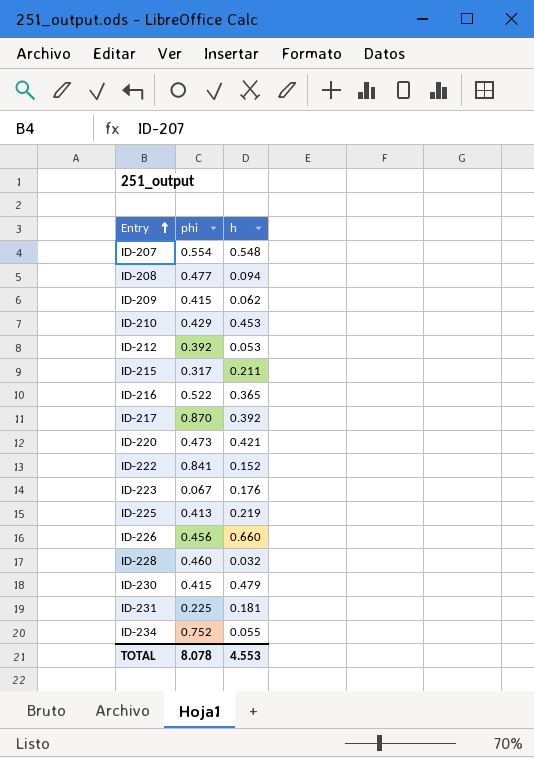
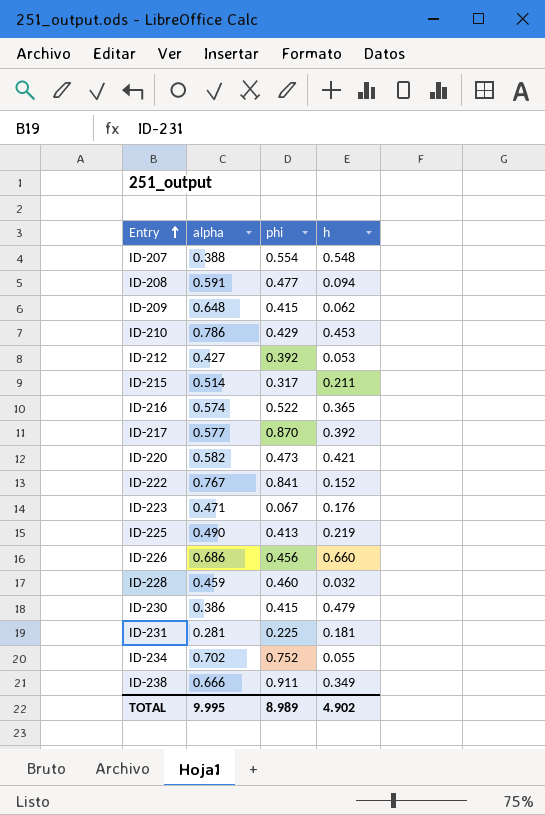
column alpha | position: none -> 2
row ID-238: none -> 0.666 | 0.911 | 0.349
TOTAL | phi: 8.078 -> 8.989
TOTAL | h: 4.553 -> 4.902

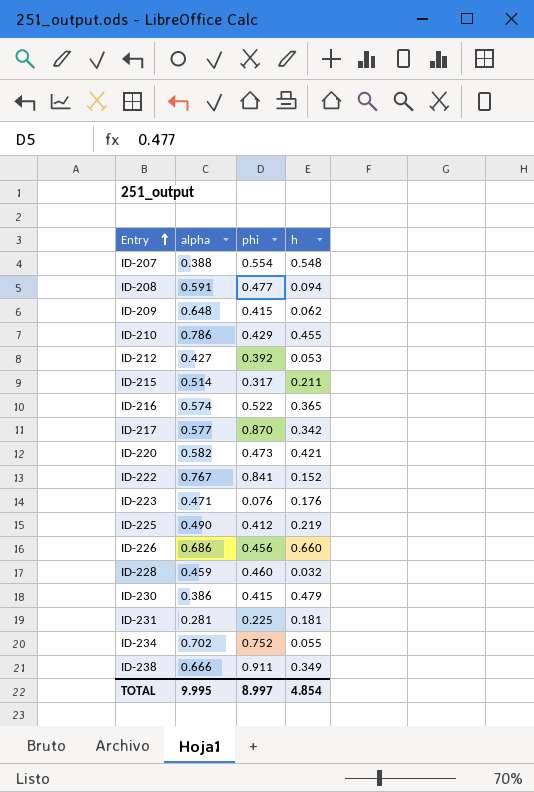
ID-210 | h: 0.453 -> 0.455
ID-217 | h: 0.392 -> 0.342
ID-223 | phi: 0.067 -> 0.076
ID-225 | phi: 0.413 -> 0.412
TOTAL | phi: 8.989 -> 8.997
TOTAL | h: 4.902 -> 4.854

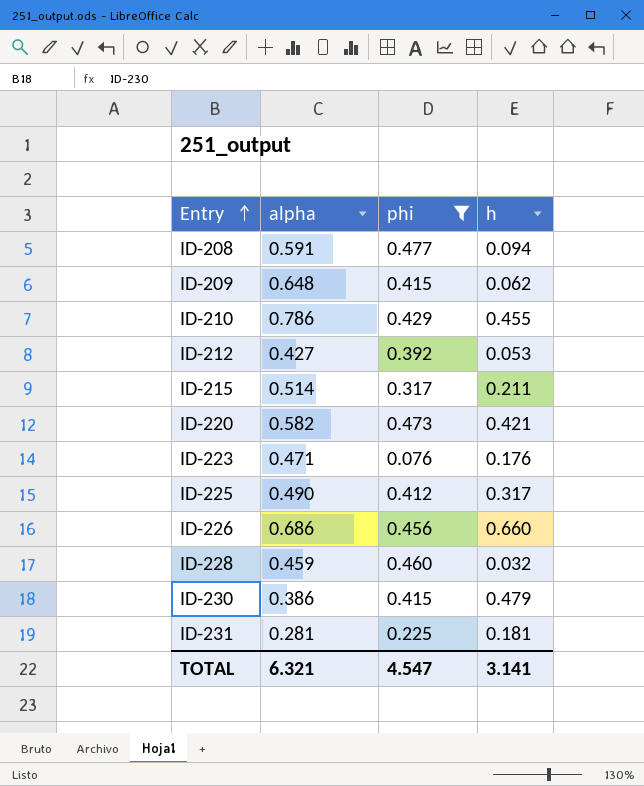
filter: none -> phi <= 0.477
ID-225 | h: 0.219 -> 0.317
TOTAL | alpha: 9.995 -> 6.321
TOTAL | phi: 8.997 -> 4.547
TOTAL | h: 4.854 -> 3.141

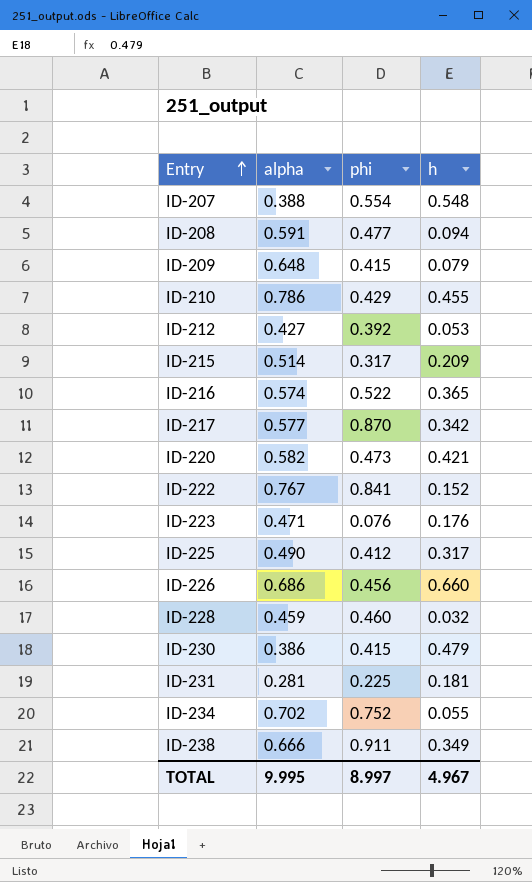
filter: phi <= 0.477 -> none
ID-209 | h: 0.062 -> 0.079
ID-215 | h: 0.211 -> 0.209
TOTAL | alpha: 6.321 -> 9.995
TOTAL | phi: 4.547 -> 8.997
TOTAL | h: 3.141 -> 4.967

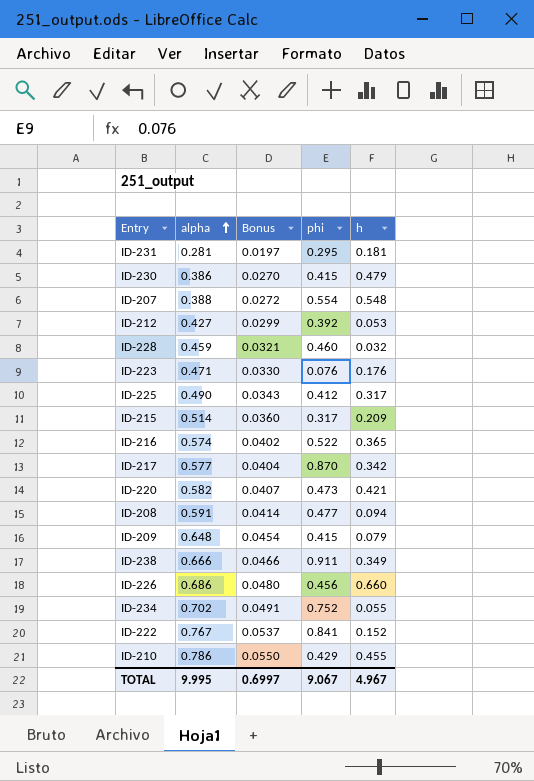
row order: Entry ascending -> alpha ascending
column Bonus | formula: none -> [alpha] * 0.07
ID-231 | phi: 0.225 -> 0.295
TOTAL | phi: 8.997 -> 9.067

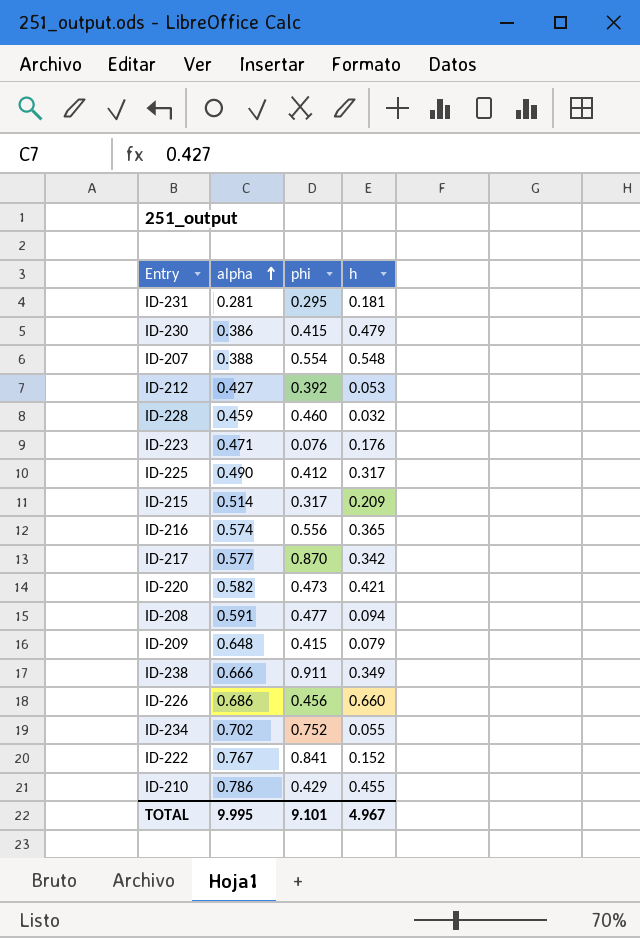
column Bonus | formula: [alpha] * 0.07 -> none
ID-216 | phi: 0.522 -> 0.556
TOTAL | phi: 9.067 -> 9.101

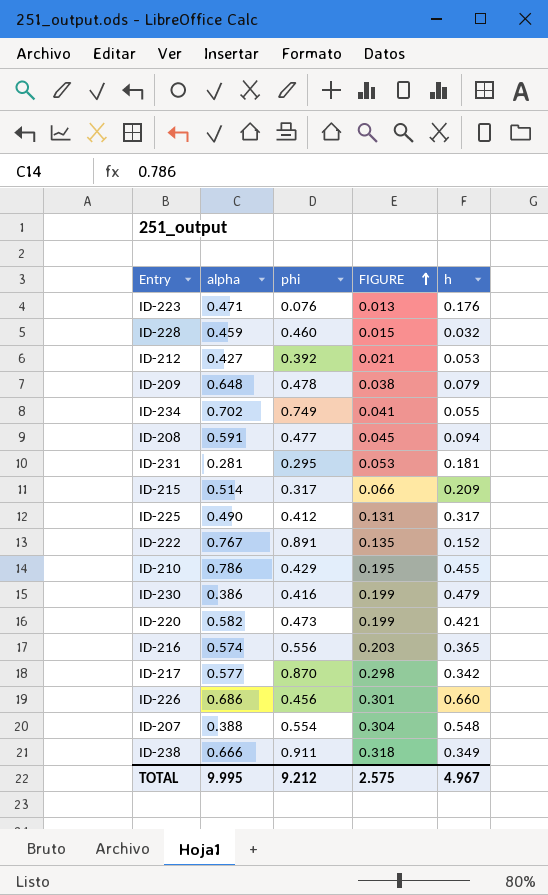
row order: alpha ascending -> FIGURE ascending
column FIGURE | formula: none -> [phi] * [h]
ID-209 | phi: 0.415 -> 0.478
ID-234 | phi: 0.752 -> 0.749
ID-222 | phi: 0.841 -> 0.891
ID-230 | phi: 0.415 -> 0.416
TOTAL | phi: 9.101 -> 9.212

